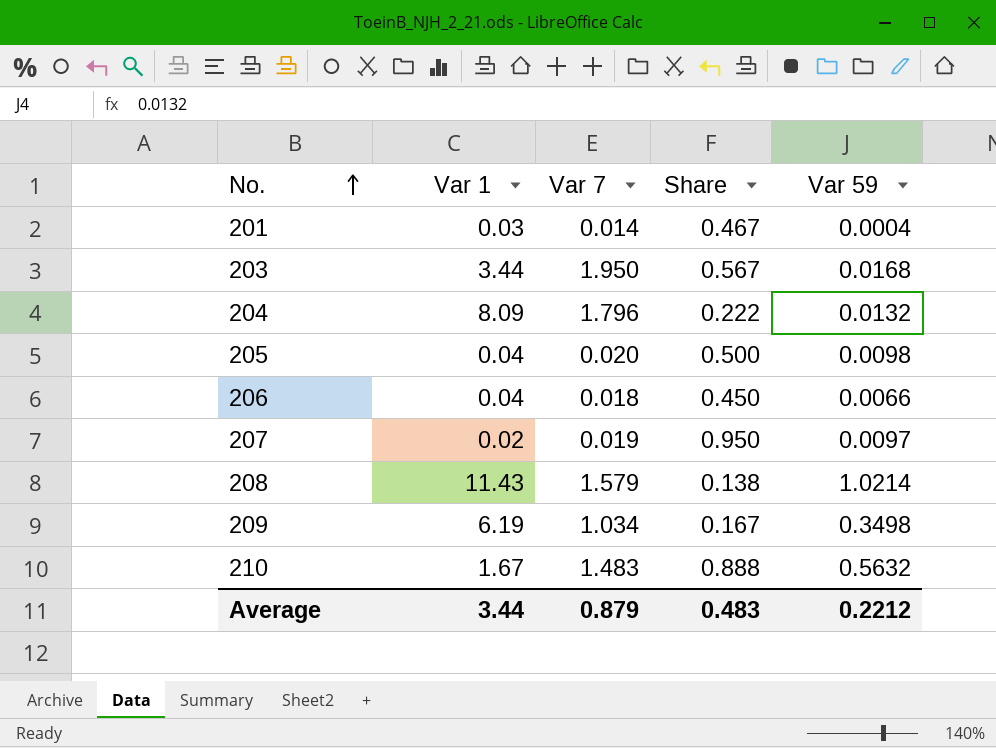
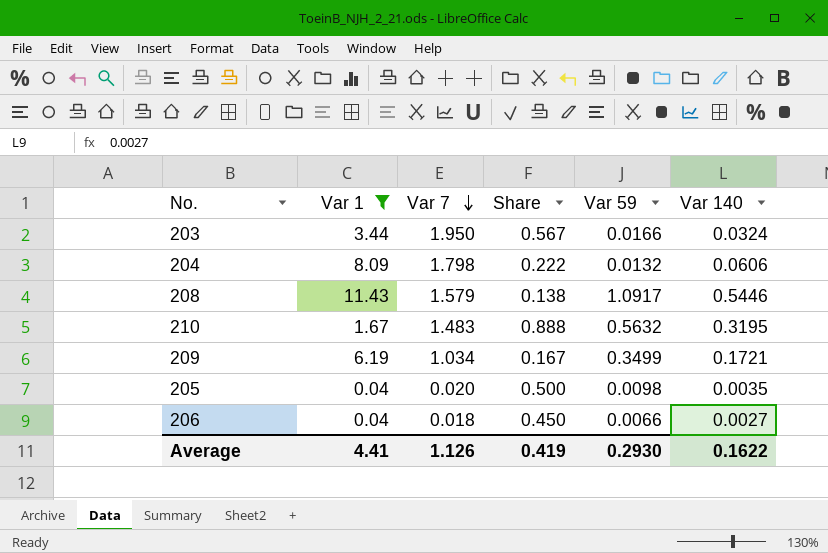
filter: none -> Var 1 >= 0.04
row order: No. ascending -> Var 7 descending
column Var 140 | position: none -> 6
203 | Var 59: 0.0168 -> 0.0166
204 | Var 7: 1.796 -> 1.798
208 | Var 59: 1.0214 -> 1.0917
209 | Var 59: 0.3498 -> 0.3499
Average | Var 1: 3.44 -> 4.41
Average | Var 7: 0.879 -> 1.126
Average | Share: 0.483 -> 0.419
Average | Var 59: 0.2212 -> 0.2930

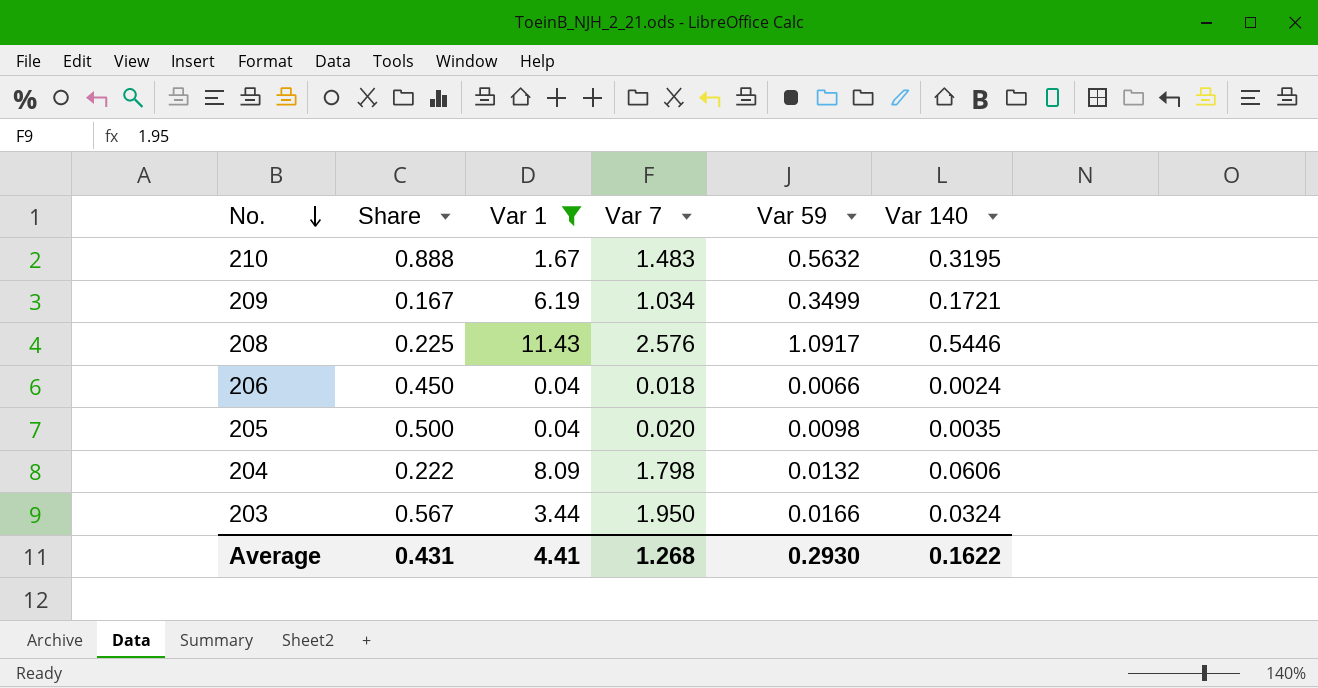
row order: Var 7 descending -> No. descending
column Share | position: 4 -> 2
208 | Share: 0.138 -> 0.225
208 | Var 7: 1.579 -> 2.576
206 | Var 140: 0.0027 -> 0.0024
Average | Share: 0.419 -> 0.431
Average | Var 7: 1.126 -> 1.268

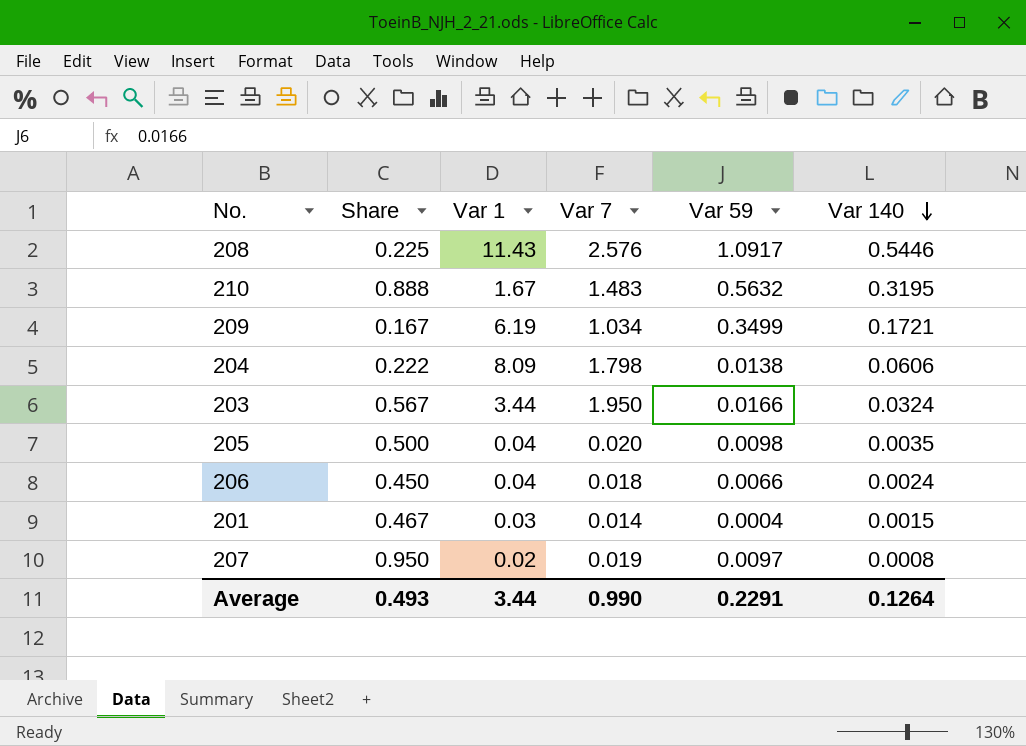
filter: Var 1 >= 0.04 -> none
row order: No. descending -> Var 140 descending
204 | Var 59: 0.0132 -> 0.0138
Average | Share: 0.431 -> 0.493
Average | Var 1: 4.41 -> 3.44
Average | Var 7: 1.268 -> 0.990
Average | Var 59: 0.2930 -> 0.2291
Average | Var 140: 0.1622 -> 0.1264

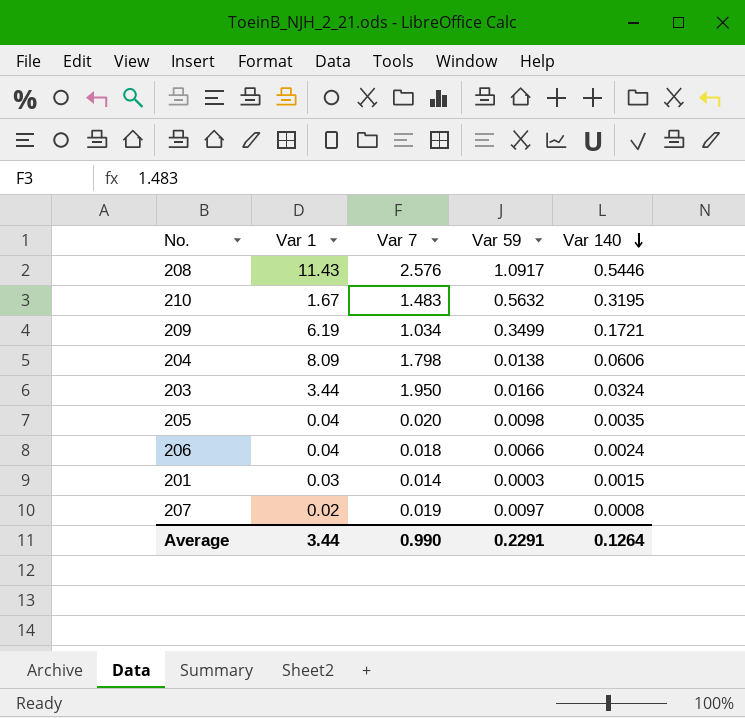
column Share | formula: [Var 7] / [Var 1] -> none
201 | Var 59: 0.0004 -> 0.0003

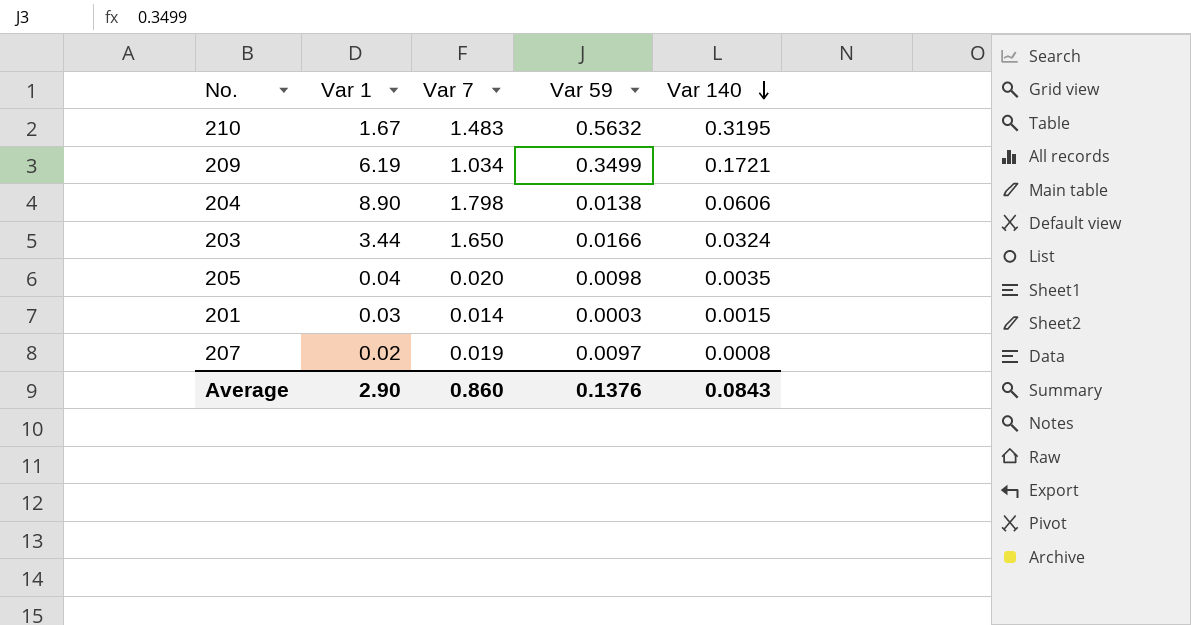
row 208: 11.43 | 2.576 | 1.0917 | 0.5446 -> none
row 206: 0.04 | 0.018 | 0.0066 | 0.0024 -> none
204 | Var 1: 8.09 -> 8.90
203 | Var 7: 1.950 -> 1.650
Average | Var 1: 3.44 -> 2.90
Average | Var 7: 0.990 -> 0.860
Average | Var 59: 0.2291 -> 0.1376
Average | Var 140: 0.1264 -> 0.0843

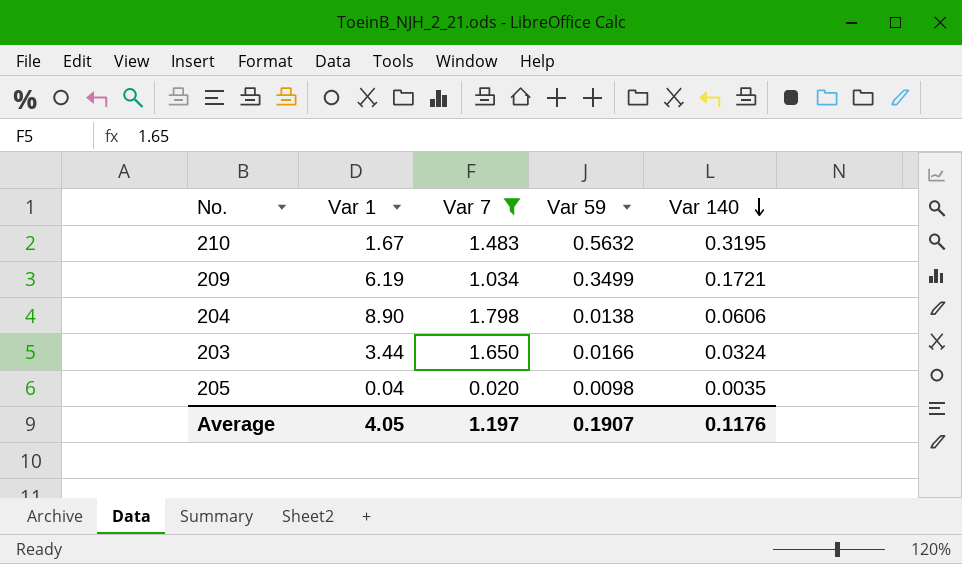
filter: none -> Var 7 >= 0.020
Average | Var 1: 2.90 -> 4.05
Average | Var 7: 0.860 -> 1.197
Average | Var 59: 0.1376 -> 0.1907
Average | Var 140: 0.0843 -> 0.1176

